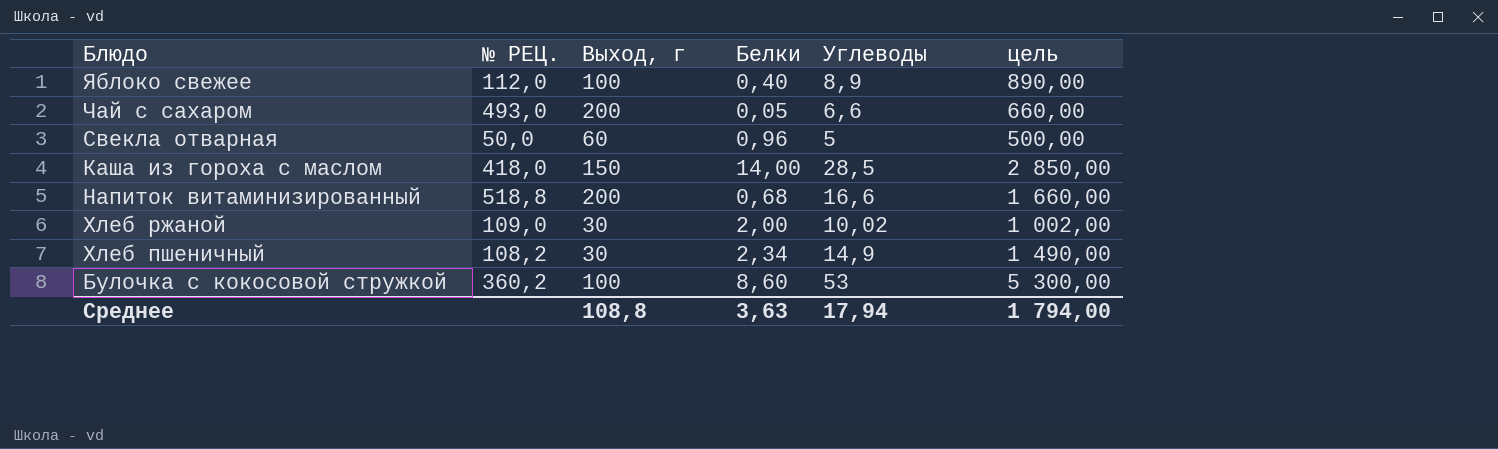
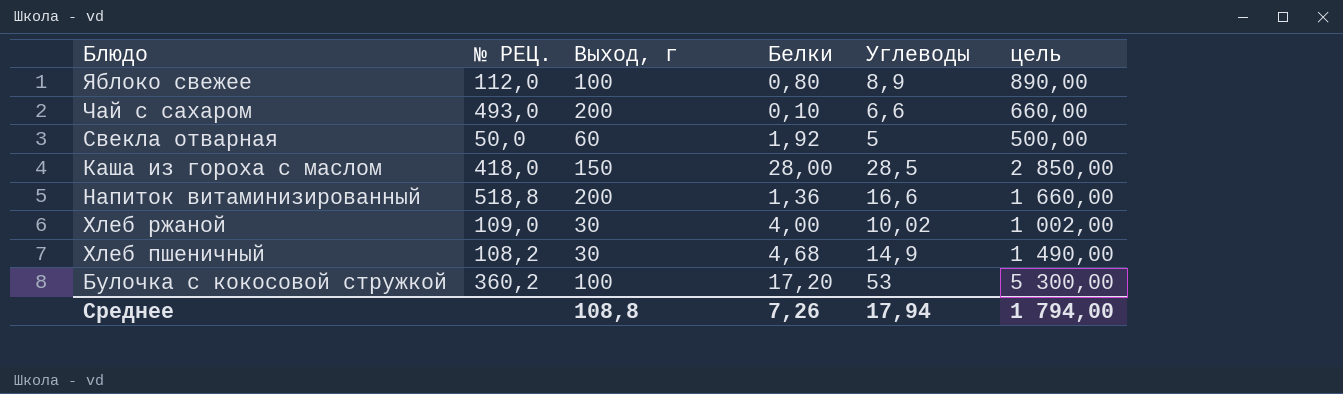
Яблоко свежее | Белки: 0,40 -> 0,80
Чай с сахаром | Белки: 0,05 -> 0,10
Свекла отварная | Белки: 0,96 -> 1,92
Каша из гороха с маслом | Белки: 14,00 -> 28,00
Напиток витаминизированный | Белки: 0,68 -> 1,36
Хлеб ржаной | Белки: 2,00 -> 4,00
Хлеб пшеничный | Белки: 2,34 -> 4,68
Булочка с кокосовой стружкой | Белки: 8,60 -> 17,20
Среднее | Белки: 3,63 -> 7,26

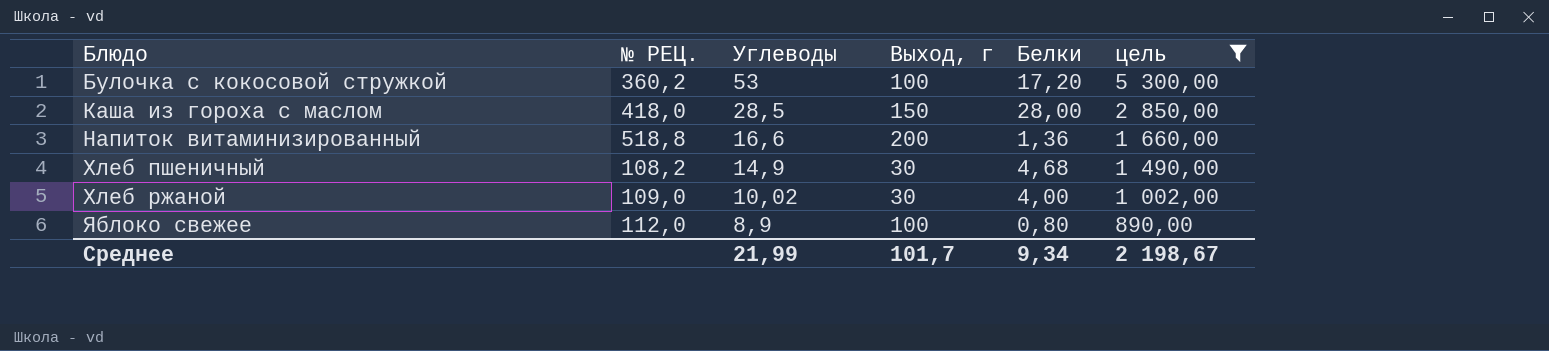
filter: none -> цель >= 890,00
row order: none -> Блюдо ascending
column Углеводы | position: 5 -> 3
Среднее | Углеводы: 17,94 -> 21,99
Среднее | Выход, г: 108,8 -> 101,7
Среднее | Белки: 7,26 -> 9,34
Среднее | цель: 1 794,00 -> 2 198,67

